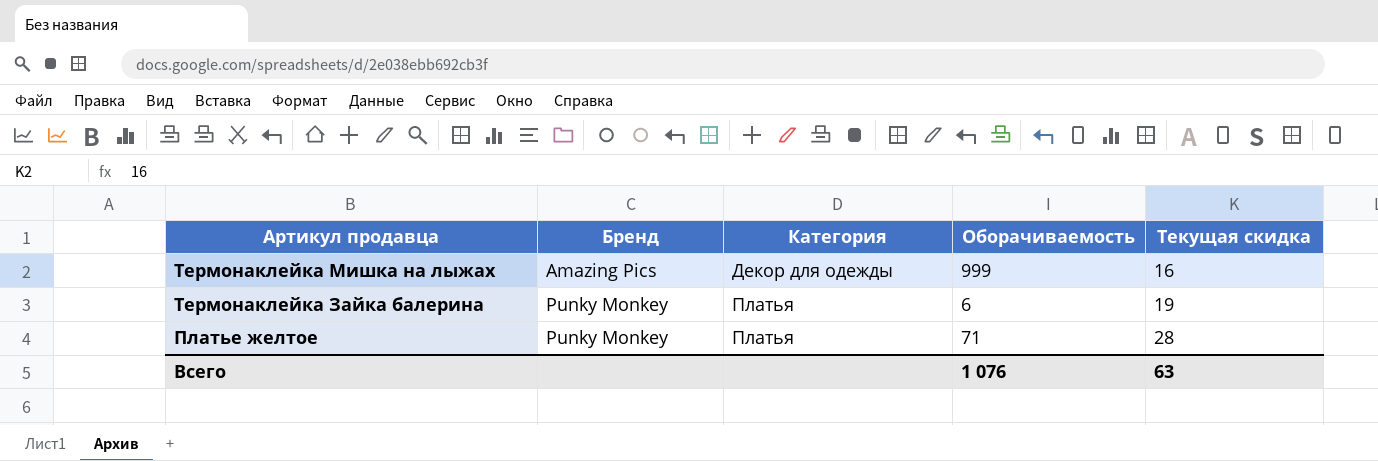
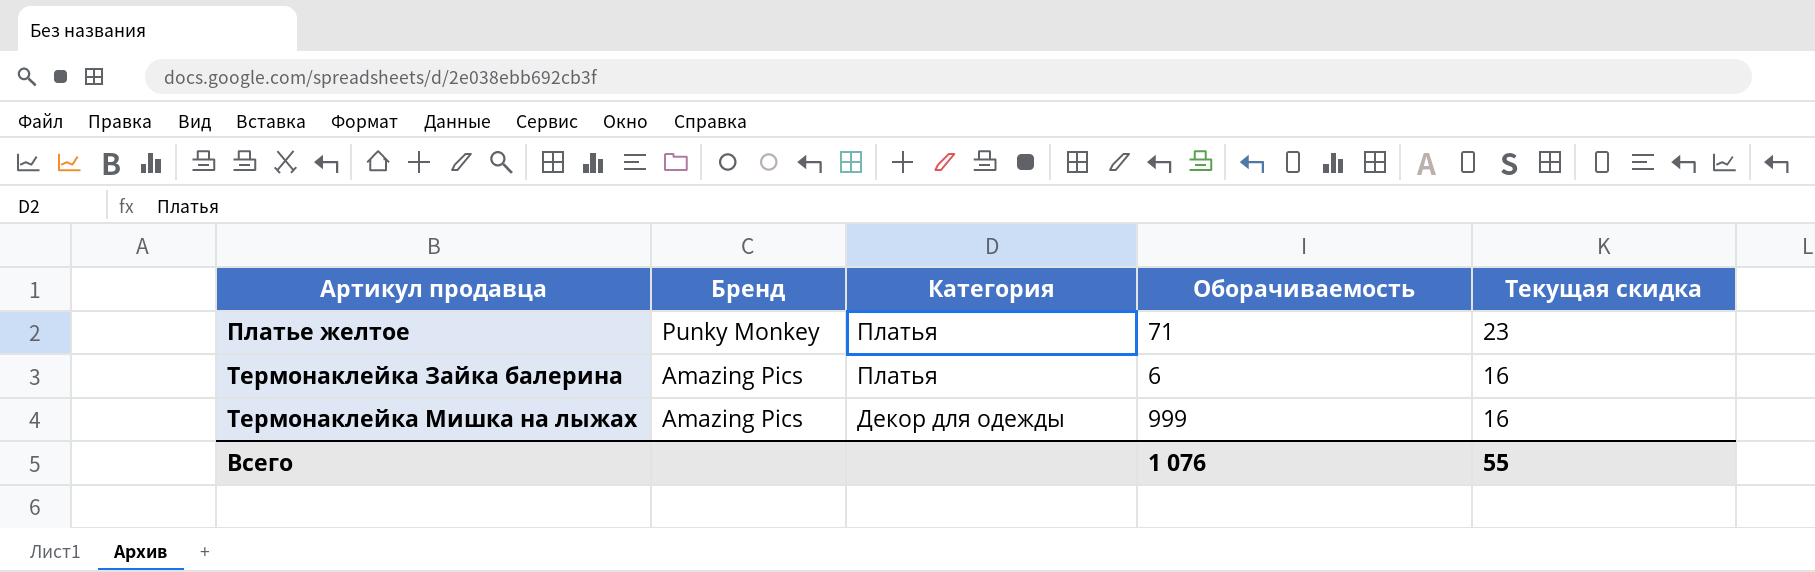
row order: Артикул продавца descending -> Артикул продавца ascending
Платье желтое | Текущая скидка: 28 -> 23
Термонаклейка Зайка балерина | Бренд: Punky Monkey -> Amazing Pics
Термонаклейка Зайка балерина | Текущая скидка: 19 -> 16
Всего | Текущая скидка: 63 -> 55

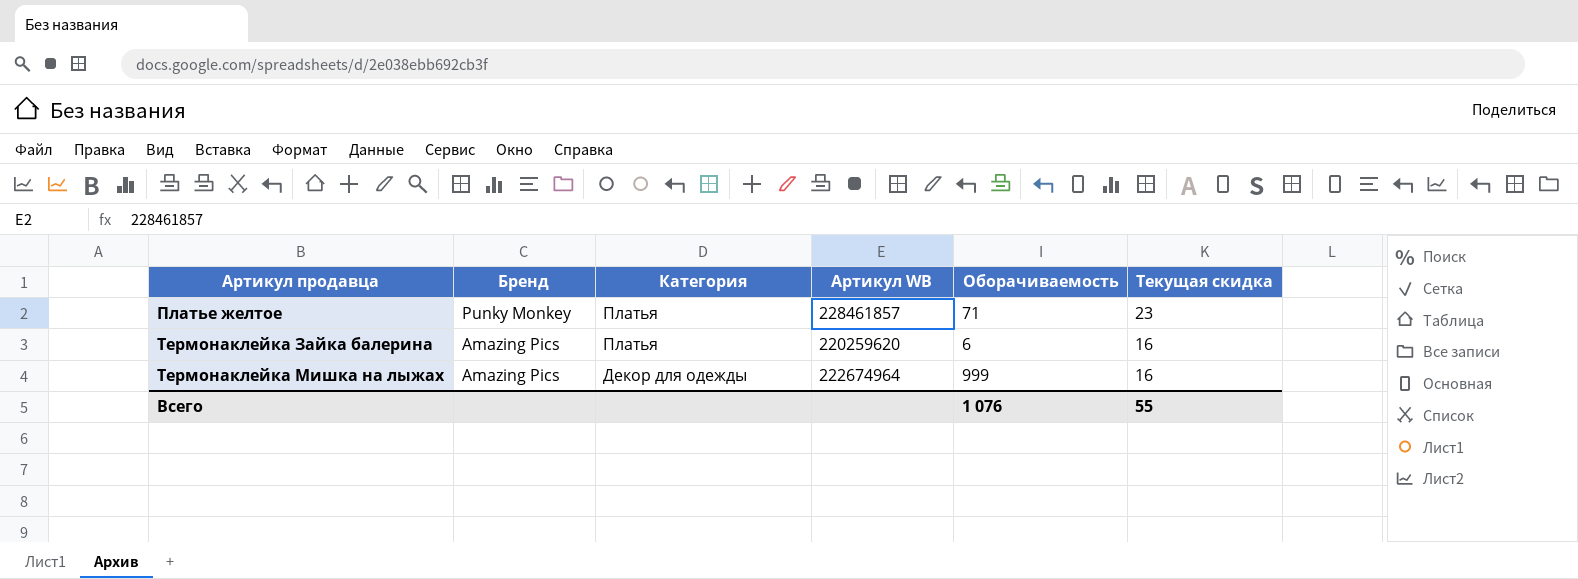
column Артикул WB | position: none -> 4

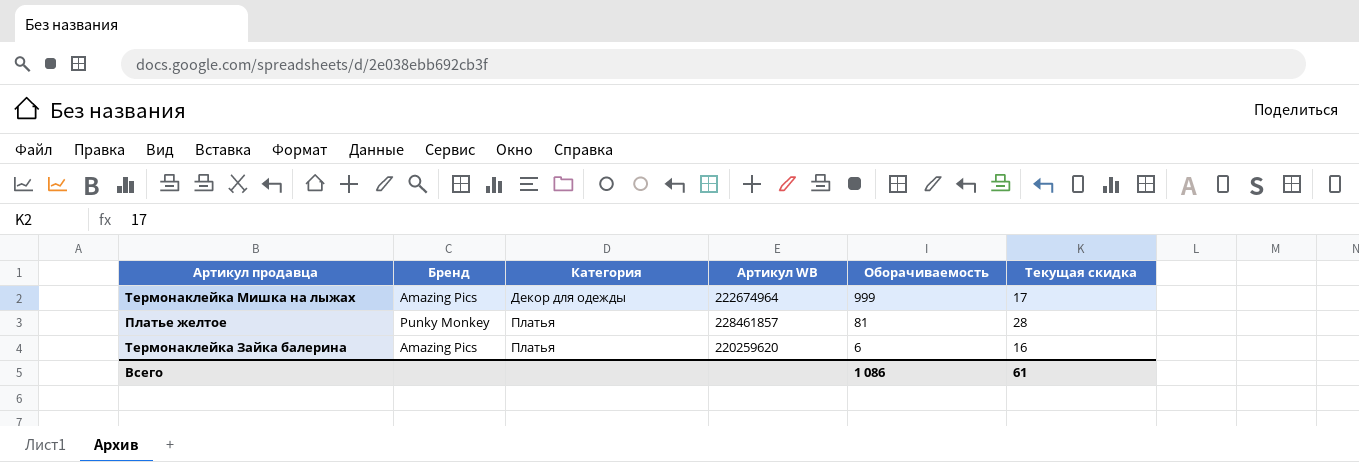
row order: Артикул продавца ascending -> Категория ascending
Термонаклейка Мишка на лыжах | Текущая скидка: 16 -> 17
Платье желтое | Оборачиваемость: 71 -> 81
Платье желтое | Текущая скидка: 23 -> 28
Всего | Оборачиваемость: 1 076 -> 1 086
Всего | Текущая скидка: 55 -> 61

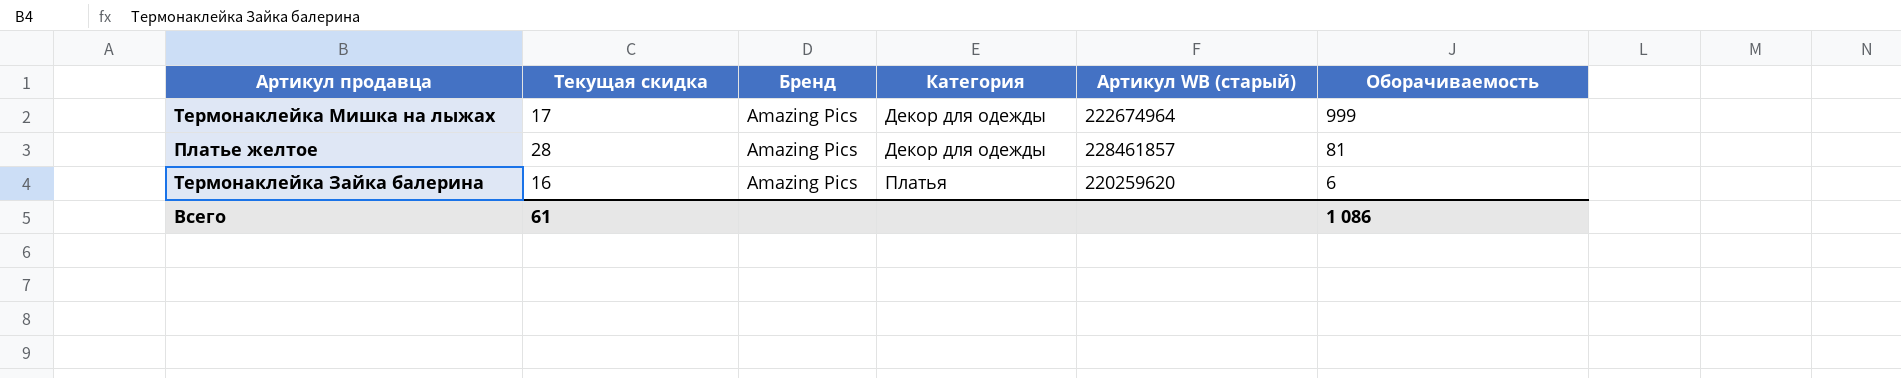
column Текущая скидка | position: 6 -> 2
column name: Артикул WB -> Артикул WB (старый)
Платье желтое | Бренд: Punky Monkey -> Amazing Pics
Платье желтое | Категория: Платья -> Декор для одежды

